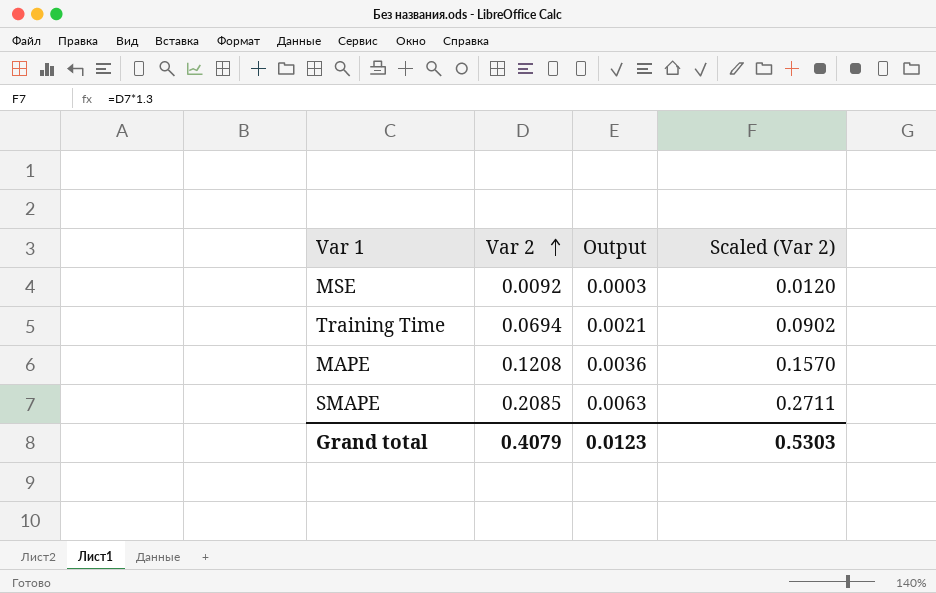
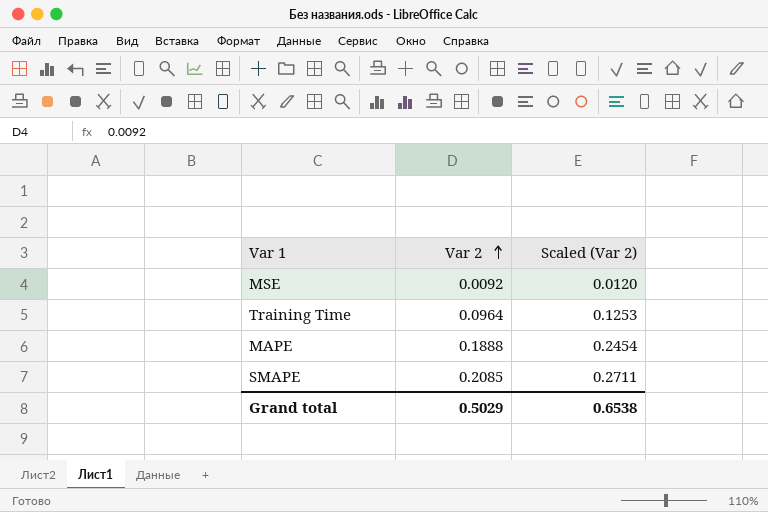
column Output | formula: [Var 2] * 0.03 -> none
Training Time | Var 2: 0.0694 -> 0.0964
Training Time | Scaled (Var 2): 0.0902 -> 0.1253
MAPE | Var 2: 0.1208 -> 0.1888
MAPE | Scaled (Var 2): 0.1570 -> 0.2454
Grand total | Var 2: 0.4079 -> 0.5029
Grand total | Scaled (Var 2): 0.5303 -> 0.6538

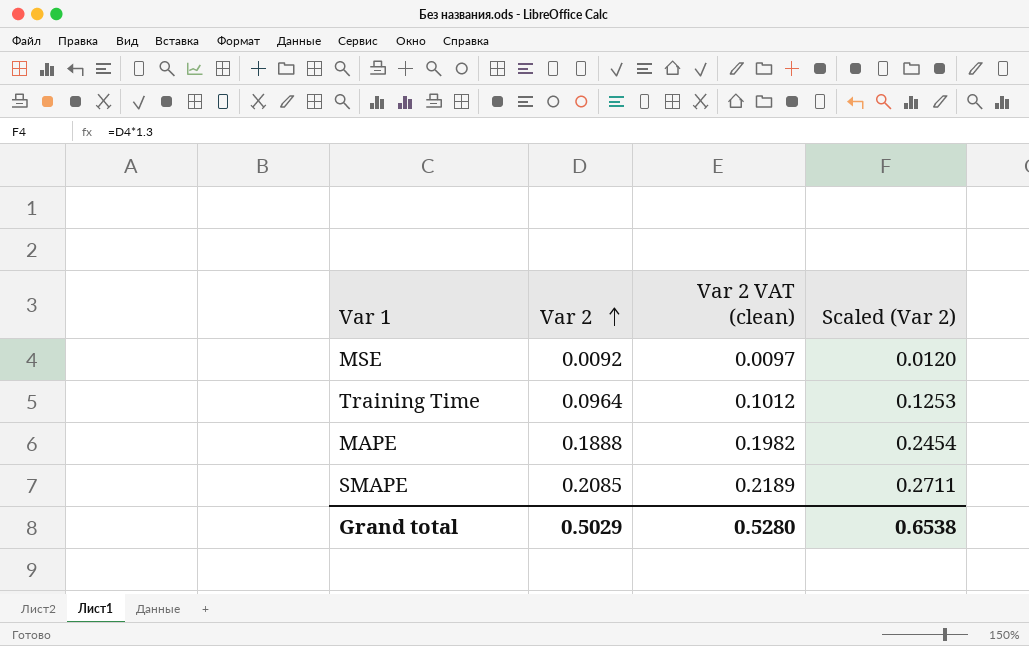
column Var 2 VAT (clean) | formula: none -> [Var 2] * 1.05

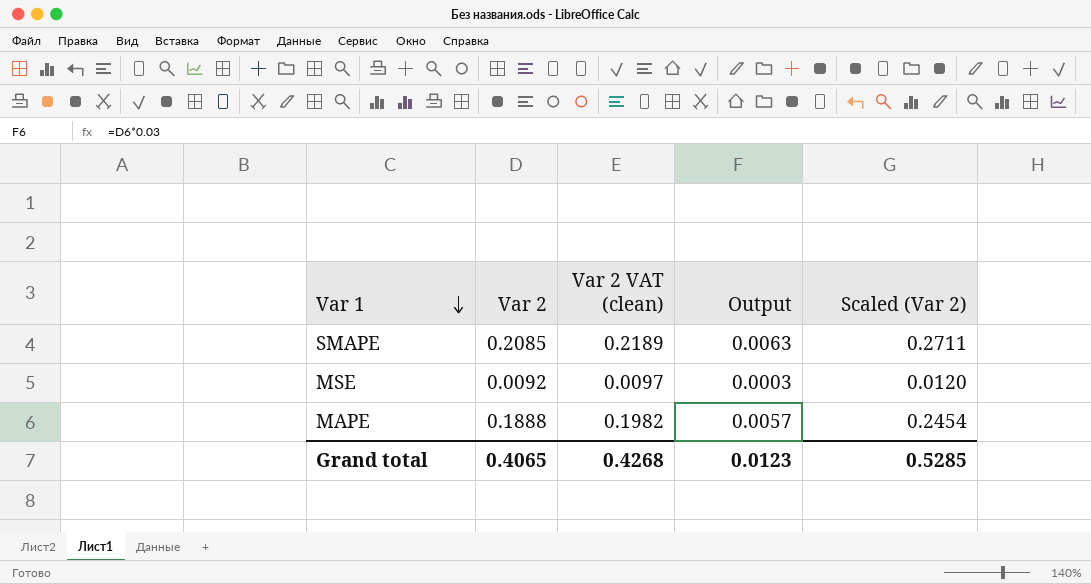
row order: Var 2 ascending -> Var 1 descending
column Output | formula: none -> [Var 2] * 0.03
row Training Time: 0.0964 | 0.1012 | 0.1253 -> none
Grand total | Var 2: 0.5029 -> 0.4065
Grand total | Var 2 VAT (clean): 0.5280 -> 0.4268
Grand total | Scaled (Var 2): 0.6538 -> 0.5285

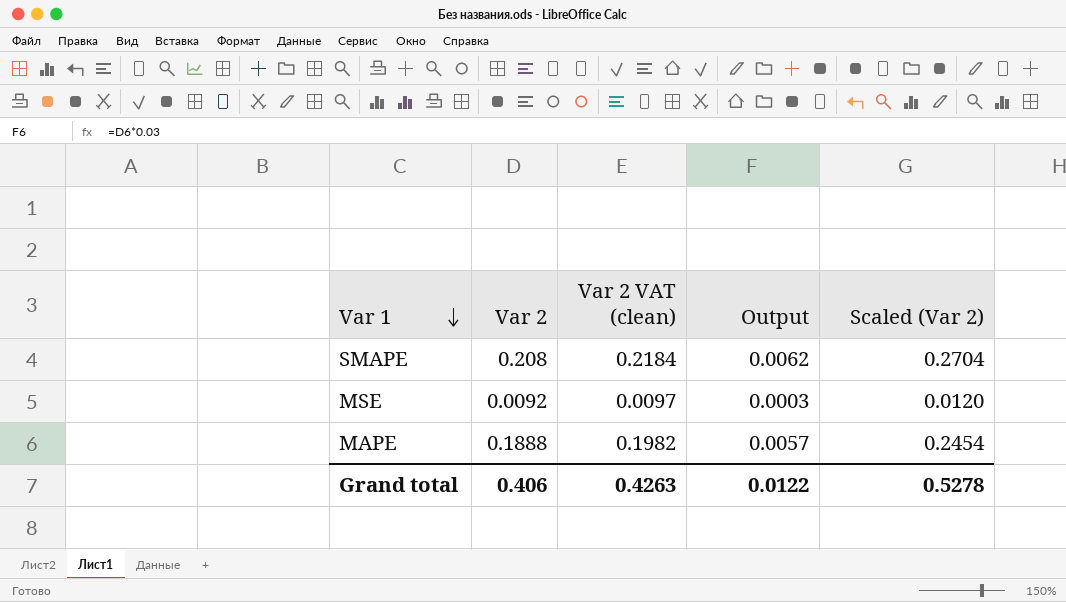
SMAPE | Var 2: 0.2085 -> 0.208
SMAPE | Var 2 VAT (clean): 0.2189 -> 0.2184
SMAPE | Output: 0.0063 -> 0.0062
SMAPE | Scaled (Var 2): 0.2711 -> 0.2704
Grand total | Var 2: 0.4065 -> 0.406
Grand total | Var 2 VAT (clean): 0.4268 -> 0.4263
Grand total | Output: 0.0123 -> 0.0122
Grand total | Scaled (Var 2): 0.5285 -> 0.5278

